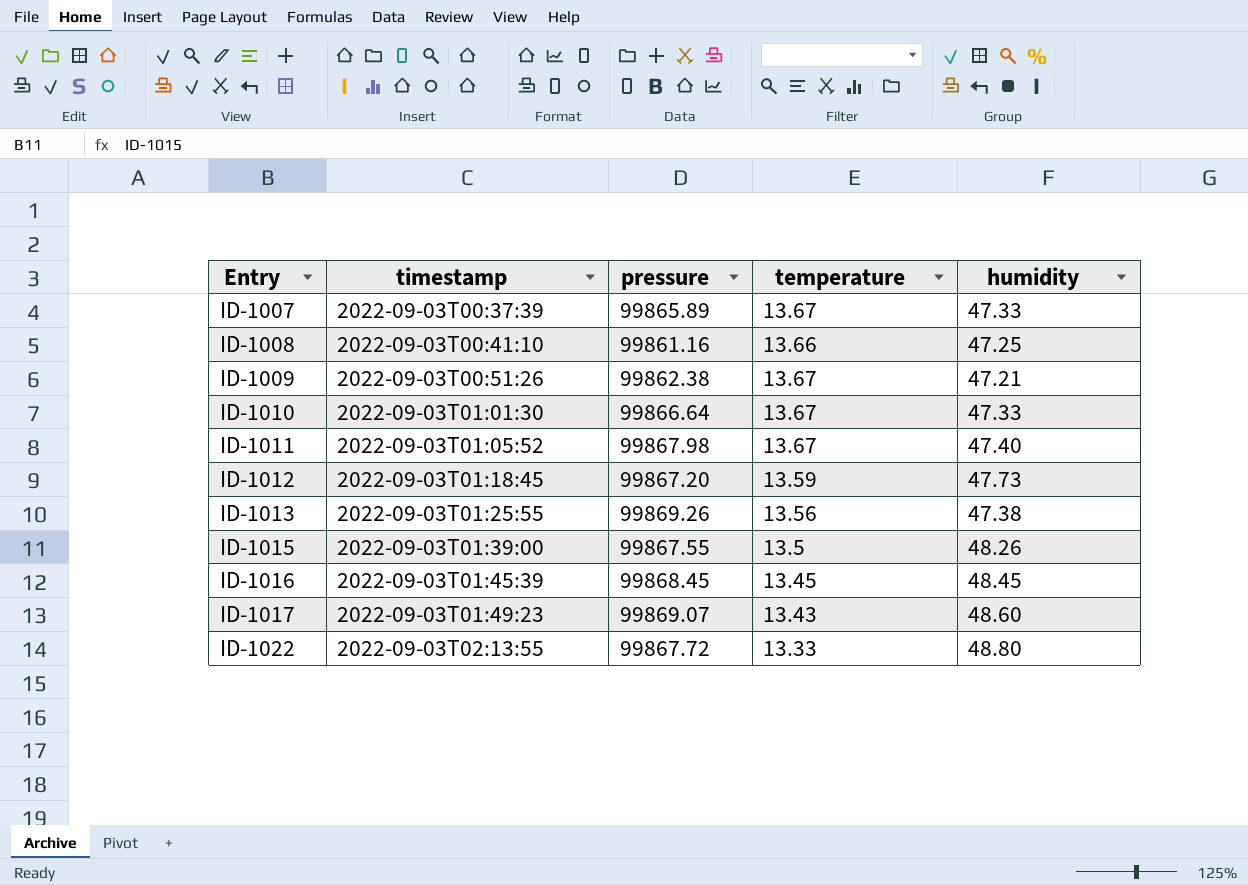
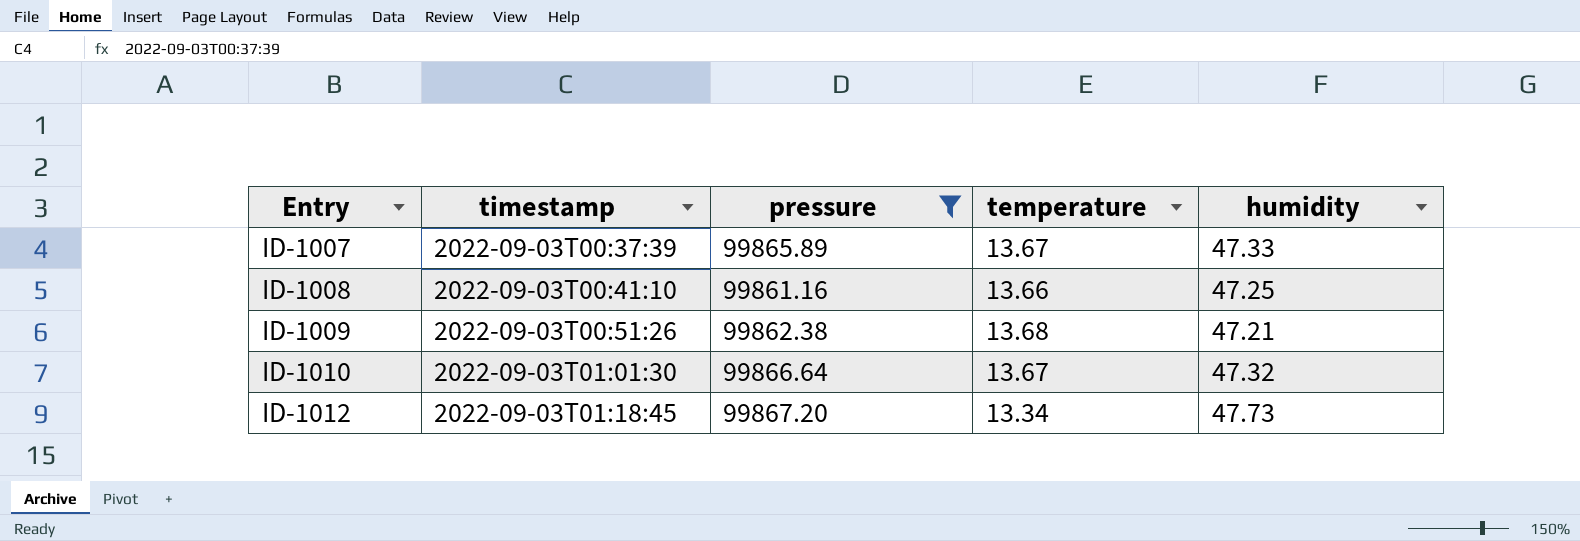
filter: none -> pressure <= 99867.20
ID-1009 | temperature: 13.67 -> 13.68
ID-1010 | humidity: 47.33 -> 47.32
ID-1012 | temperature: 13.59 -> 13.34

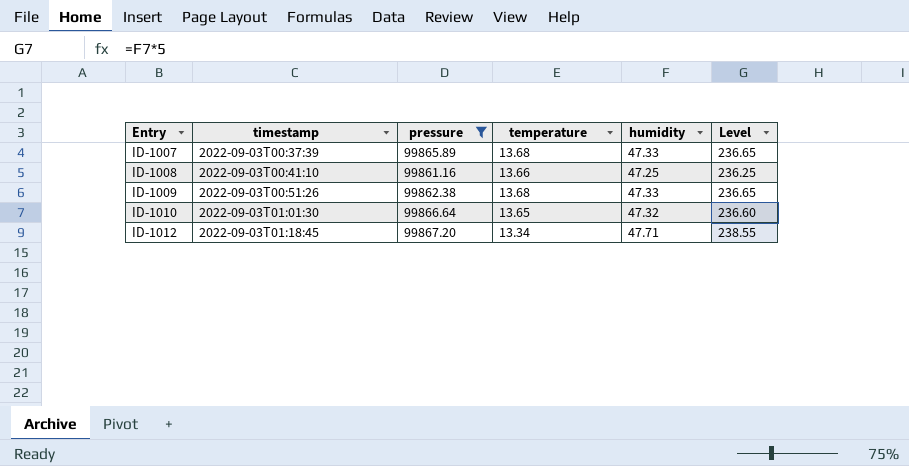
column Level | formula: none -> [humidity] * 5
ID-1007 | temperature: 13.67 -> 13.68
ID-1009 | humidity: 47.21 -> 47.33
ID-1010 | temperature: 13.67 -> 13.65
ID-1012 | humidity: 47.73 -> 47.71

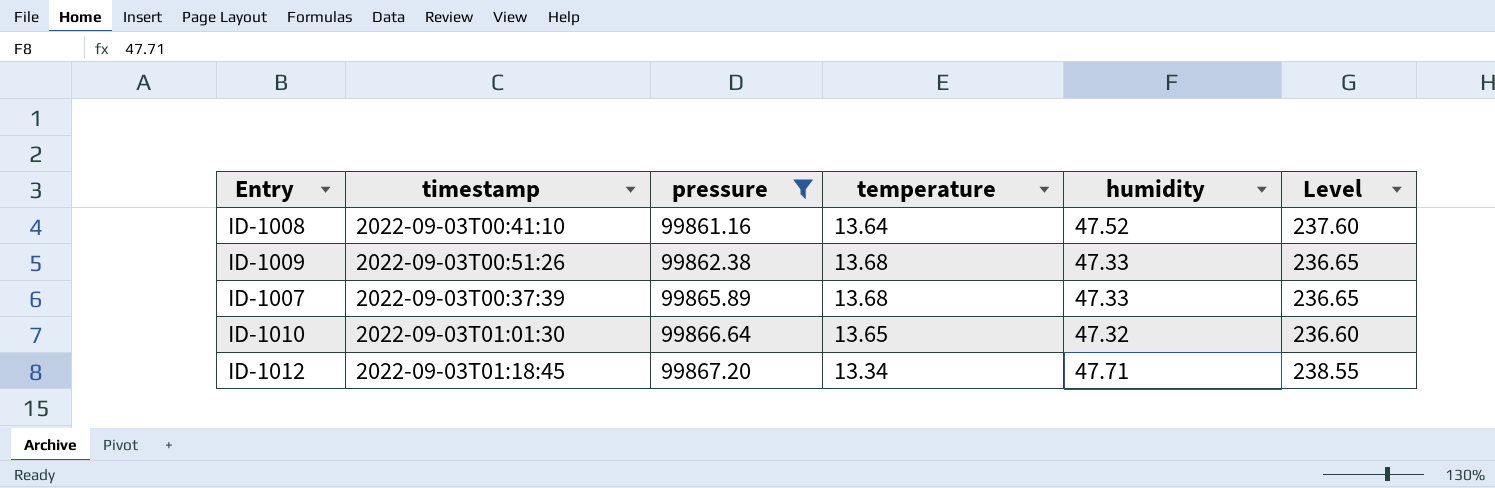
row order: Entry ascending -> pressure ascending
ID-1008 | temperature: 13.66 -> 13.64
ID-1008 | humidity: 47.25 -> 47.52
ID-1008 | Level: 236.25 -> 237.60

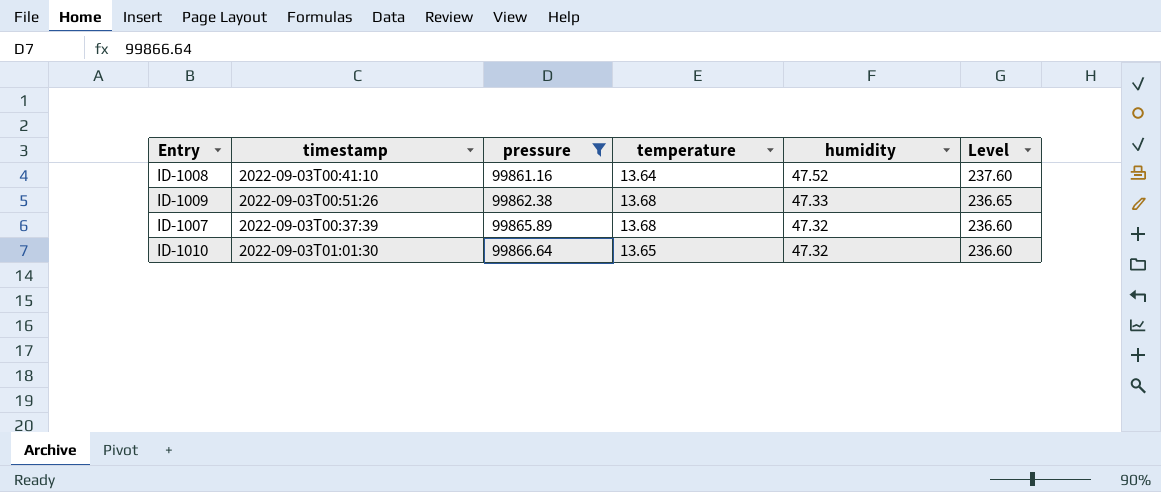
row ID-1012: 2022-09-03T01:18:45 | 99867.20 | 13.34 | 47.71 | 238.55 -> none
ID-1007 | humidity: 47.33 -> 47.32
ID-1007 | Level: 236.65 -> 236.60

